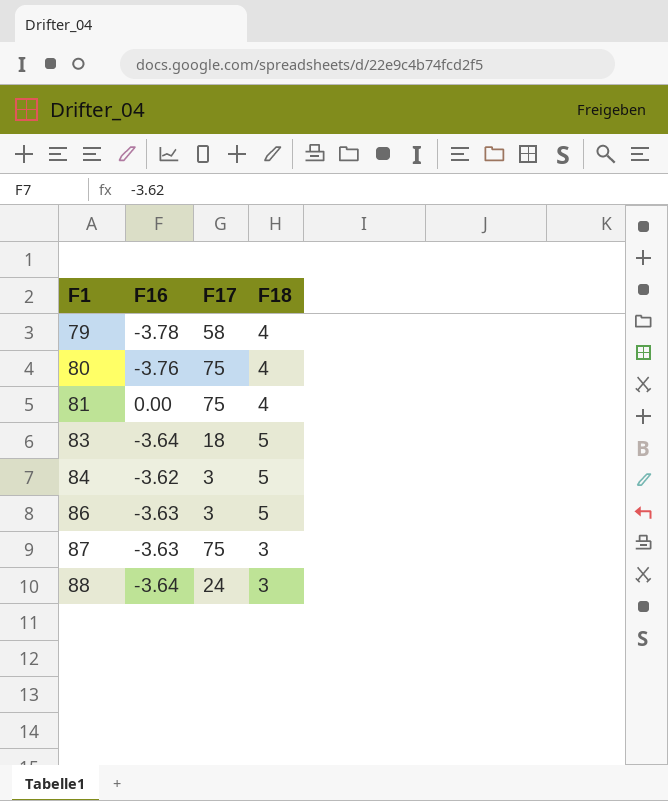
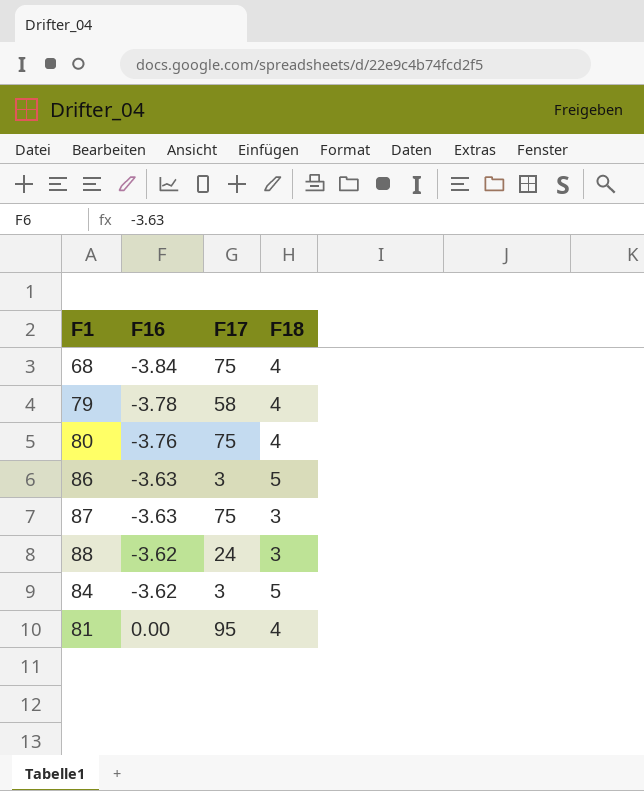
row order: F1 ascending -> F16 ascending
row 83: -3.64 | 18 | 5 -> none
row 68: none -> -3.84 | 75 | 4
88 | F16: -3.64 -> -3.62
81 | F17: 75 -> 95

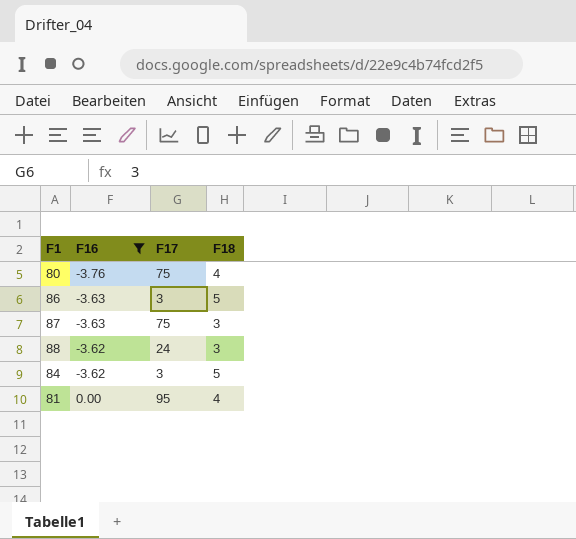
filter: none -> F16 >= -3.76

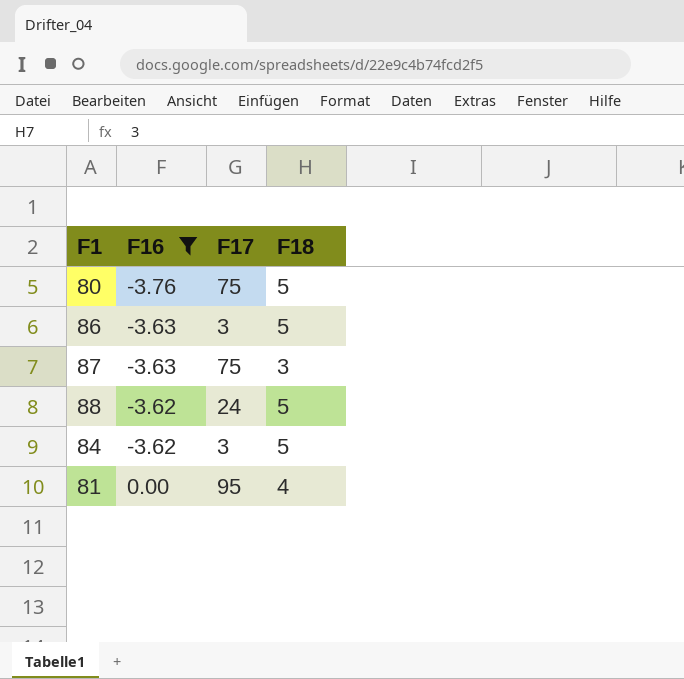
80 | F18: 4 -> 5
88 | F18: 3 -> 5

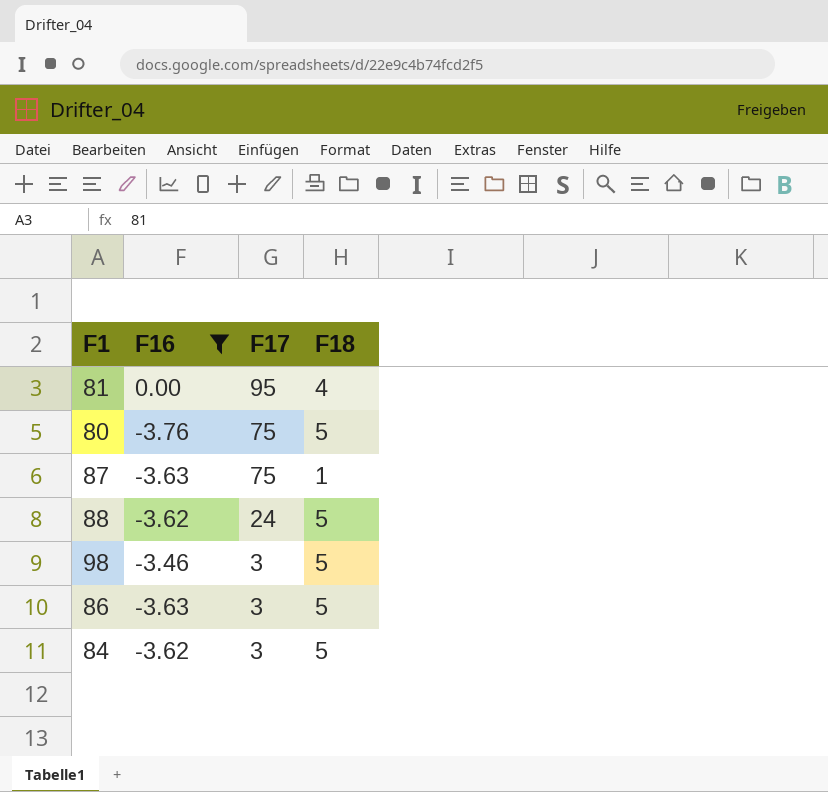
row order: F16 ascending -> F17 descending
87 | F18: 3 -> 1
row 98: none -> -3.46 | 3 | 5

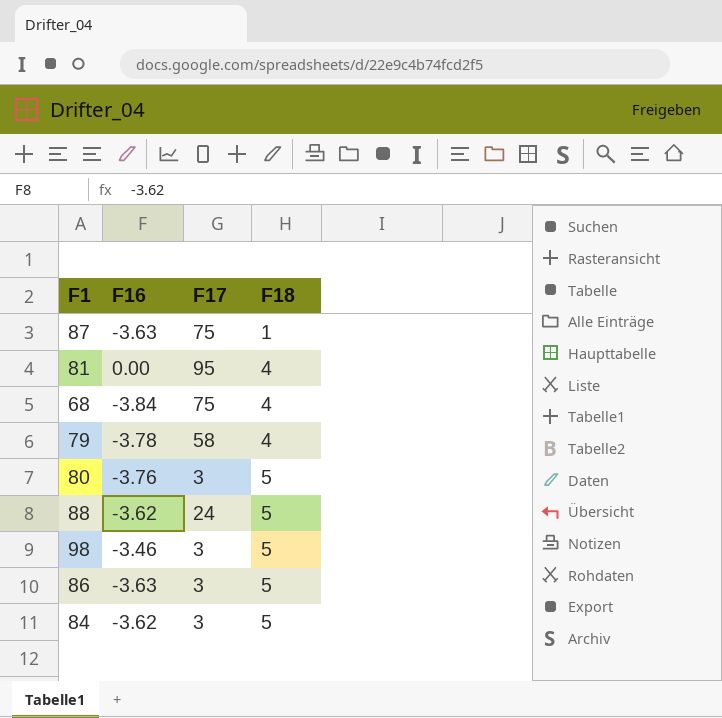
filter: F16 >= -3.76 -> none
row order: F17 descending -> F18 ascending
80 | F17: 75 -> 3

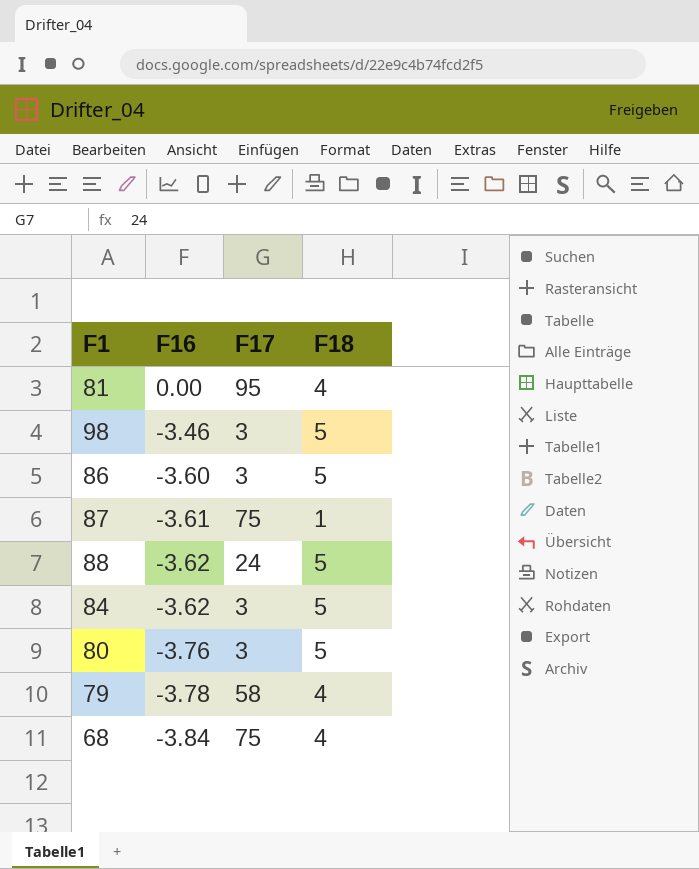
row order: F18 ascending -> F16 descending
86 | F16: -3.63 -> -3.60
87 | F16: -3.63 -> -3.61

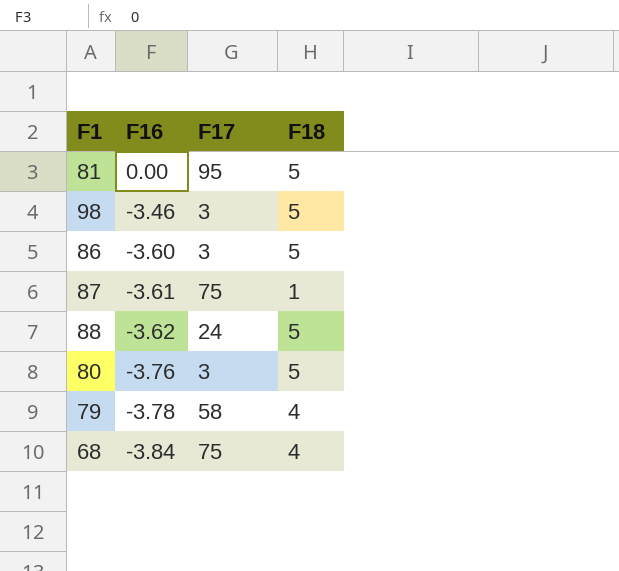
row 84: -3.62 | 3 | 5 -> none
81 | F18: 4 -> 5

